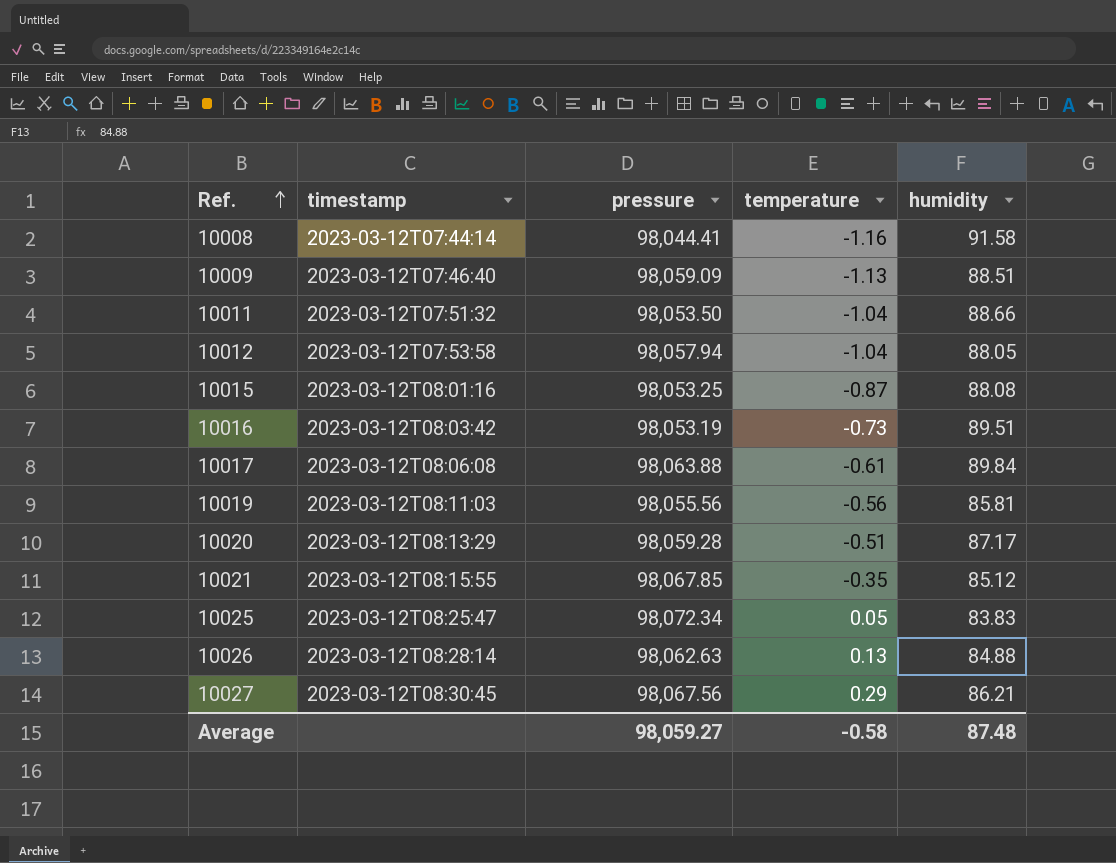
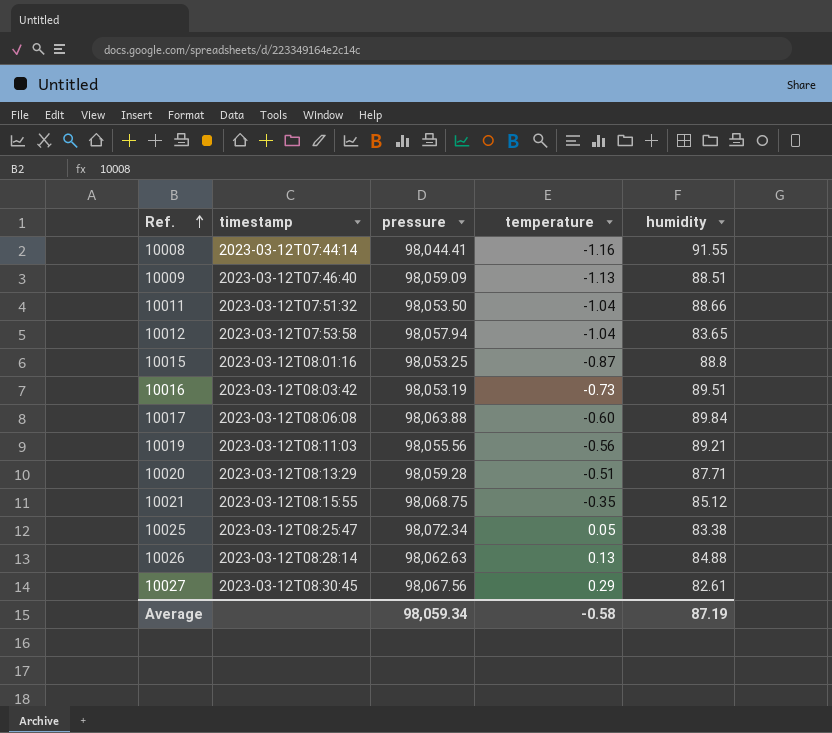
10008 | humidity: 91.58 -> 91.55
10012 | humidity: 88.05 -> 83.65
10015 | humidity: 88.08 -> 88.8
10017 | temperature: -0.61 -> -0.60
10019 | humidity: 85.81 -> 89.21
10020 | humidity: 87.17 -> 87.71
10021 | pressure: 98,067.85 -> 98,068.75
10025 | humidity: 83.83 -> 83.38
10027 | humidity: 86.21 -> 82.61
Average | pressure: 98,059.27 -> 98,059.34
Average | humidity: 87.48 -> 87.19

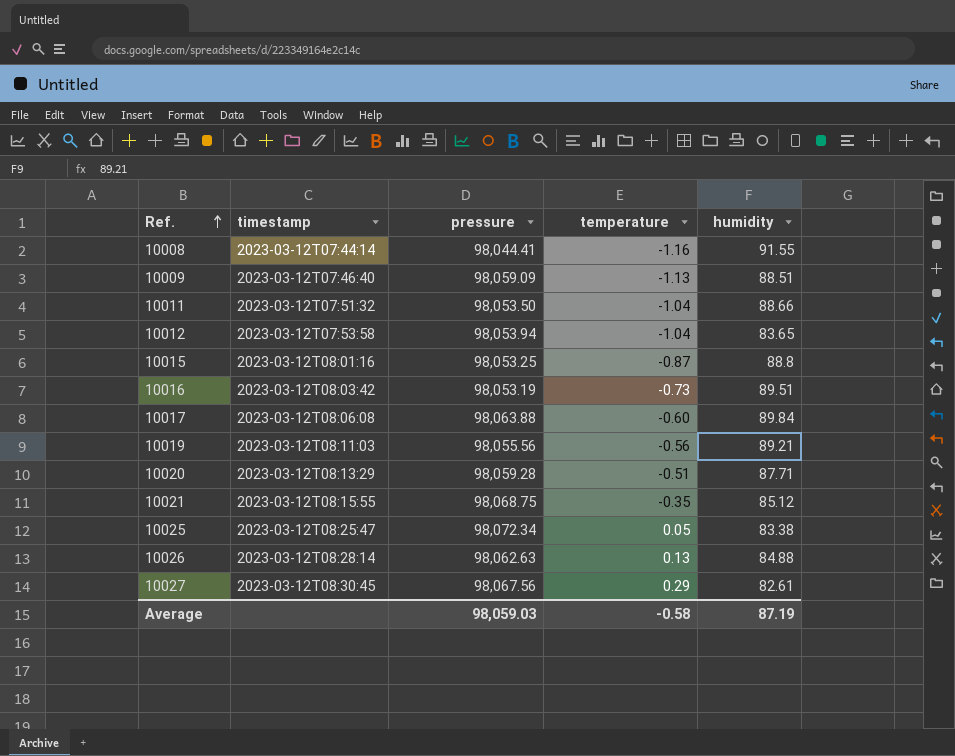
10012 | pressure: 98,057.94 -> 98,053.94
Average | pressure: 98,059.34 -> 98,059.03

